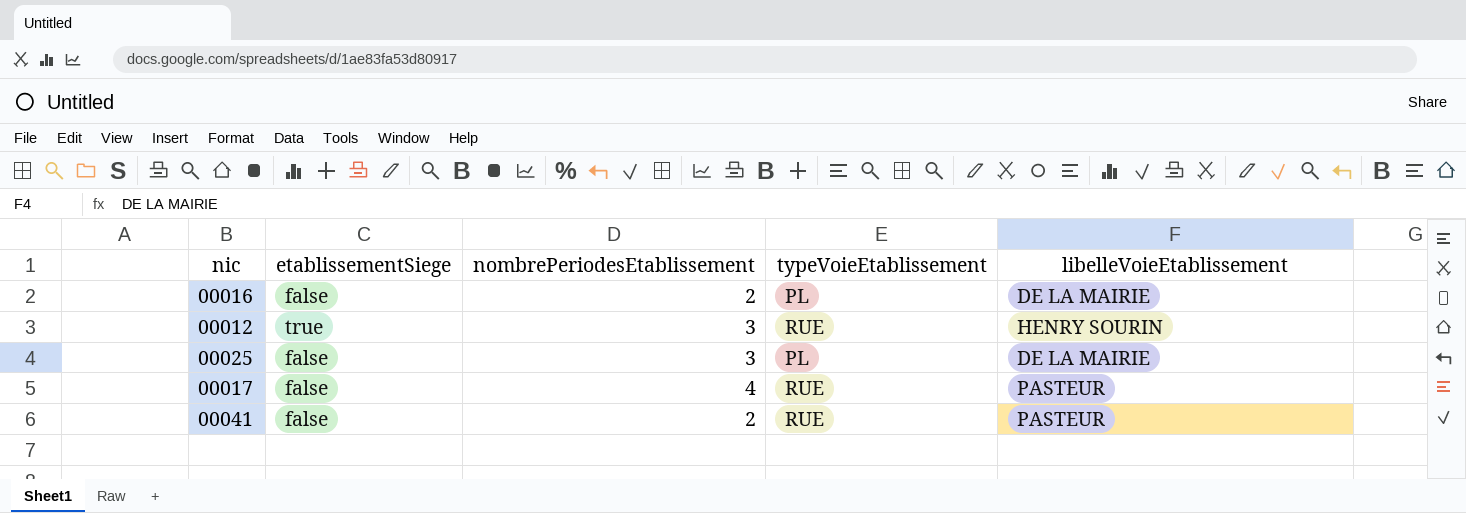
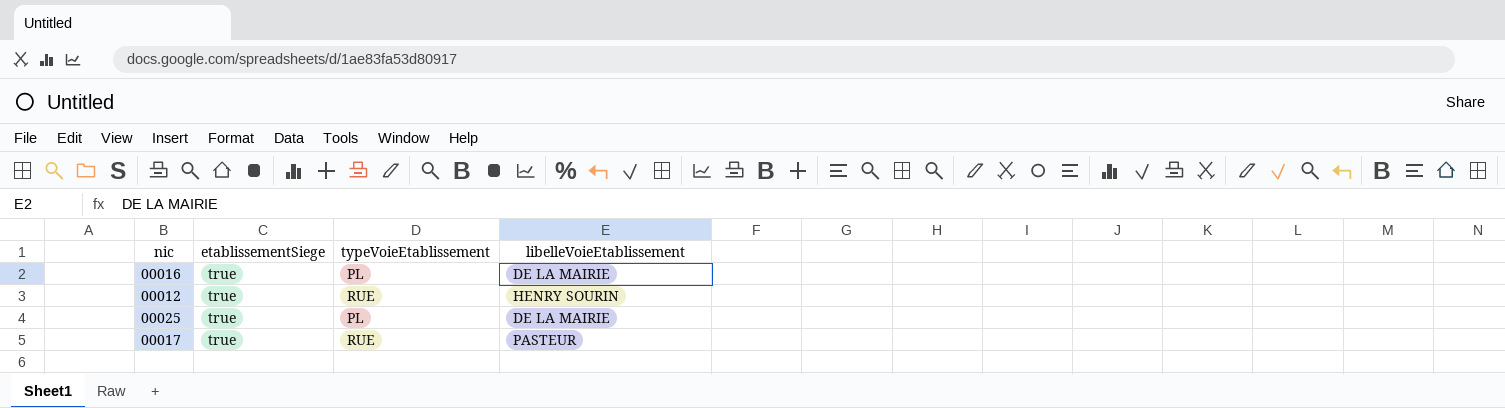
column nombrePeriodesEtablissement | position: 3 -> none
row 00041: false | 2 | RUE | PASTEUR -> none
00016 | etablissementSiege: false -> true
00025 | etablissementSiege: false -> true
00017 | etablissementSiege: false -> true

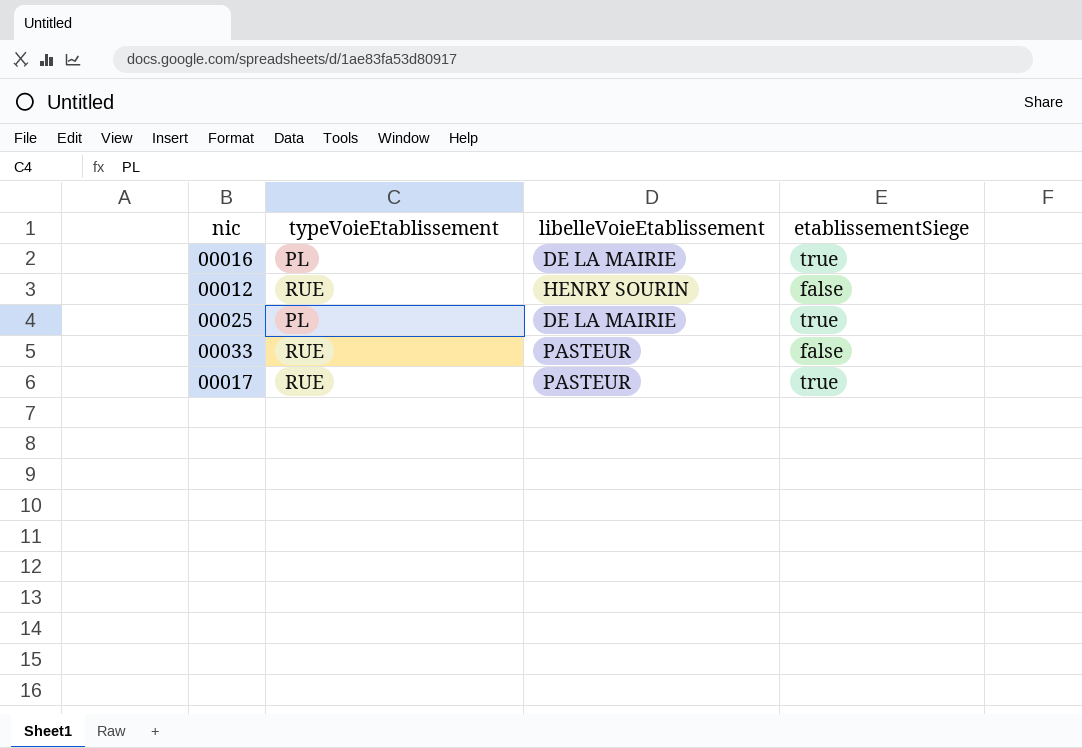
column etablissementSiege | position: 2 -> 4
00012 | etablissementSiege: true -> false
row 00033: none -> RUE | PASTEUR | false

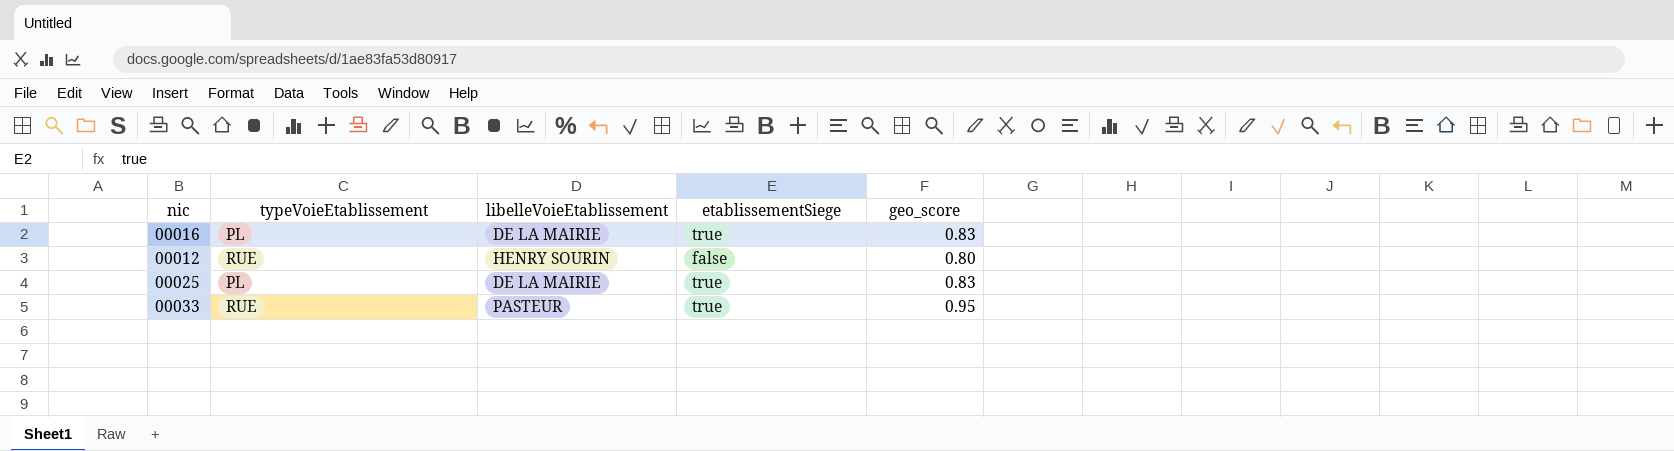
column geo_score | position: none -> 5
row 00017: RUE | PASTEUR | true -> none
00033 | etablissementSiege: false -> true

